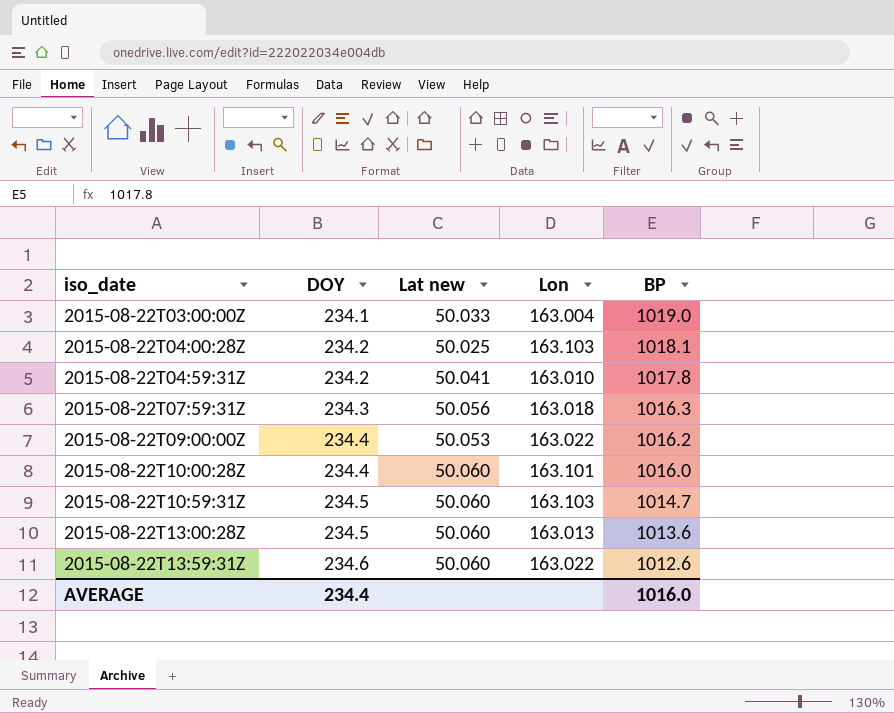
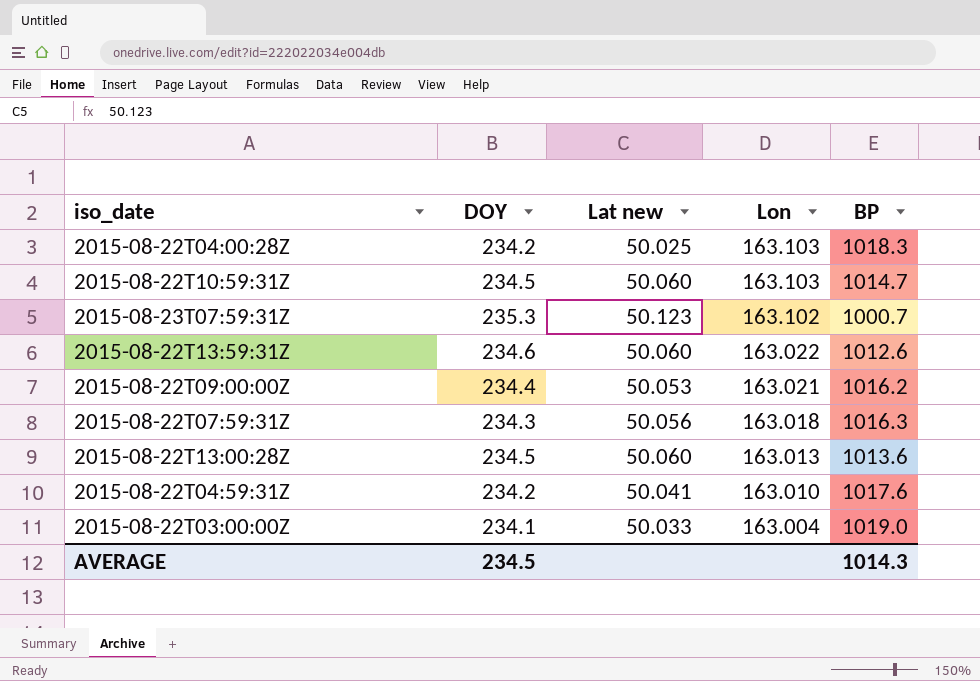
row order: iso_date ascending -> Lon descending
row 2015-08-22T10:00:28Z: 234.4 | 50.060 | 163.101 | 1016.0 -> none
2015-08-22T04:00:28Z | BP: 1018.1 -> 1018.3
row 2015-08-23T07:59:31Z: none -> 235.3 | 50.123 | 163.102 | 1000.7
2015-08-22T09:00:00Z | Lon: 163.022 -> 163.021
2015-08-22T04:59:31Z | BP: 1017.8 -> 1017.6
AVERAGE | DOY: 234.4 -> 234.5
AVERAGE | BP: 1016.0 -> 1014.3

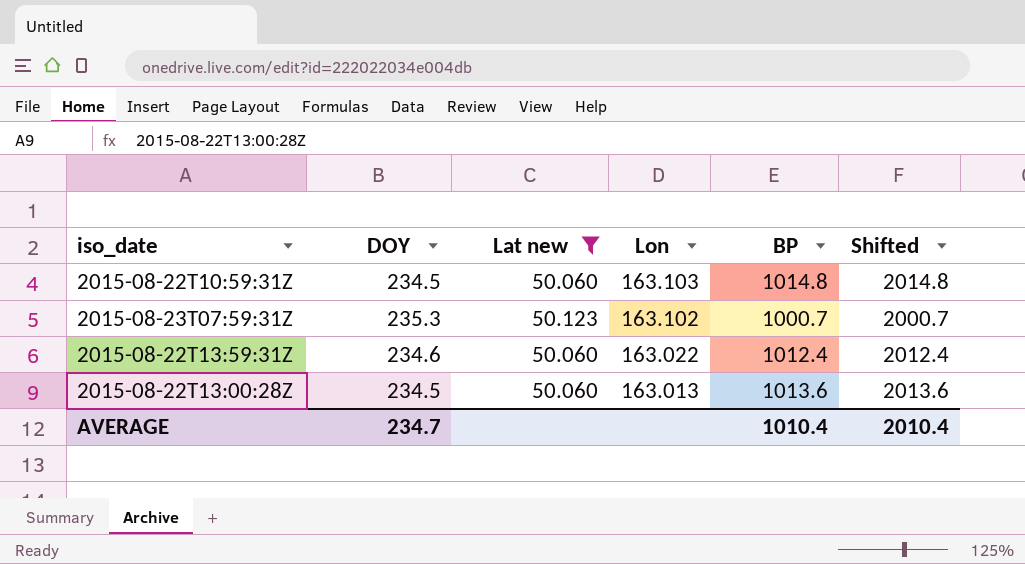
filter: none -> Lat new >= 50.060
column Shifted | formula: none -> [BP] + 1000
2015-08-22T10:59:31Z | BP: 1014.7 -> 1014.8
2015-08-22T13:59:31Z | BP: 1012.6 -> 1012.4
AVERAGE | DOY: 234.5 -> 234.7
AVERAGE | BP: 1014.3 -> 1010.4

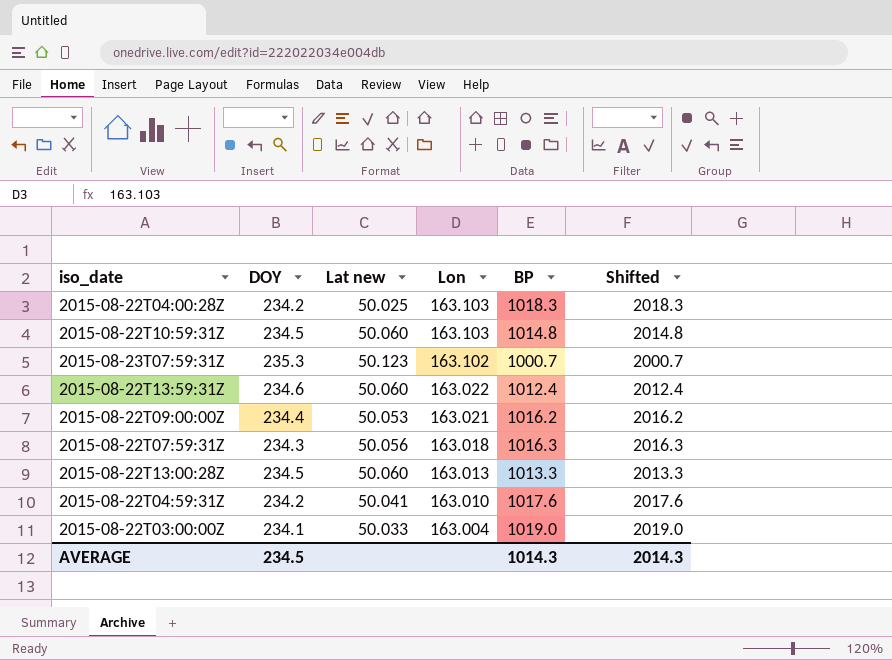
filter: Lat new >= 50.060 -> none
2015-08-22T13:00:28Z | BP: 1013.6 -> 1013.3
2015-08-22T13:00:28Z | Shifted: 2013.6 -> 2013.3
AVERAGE | DOY: 234.7 -> 234.5
AVERAGE | BP: 1010.4 -> 1014.3
AVERAGE | Shifted: 2010.4 -> 2014.3

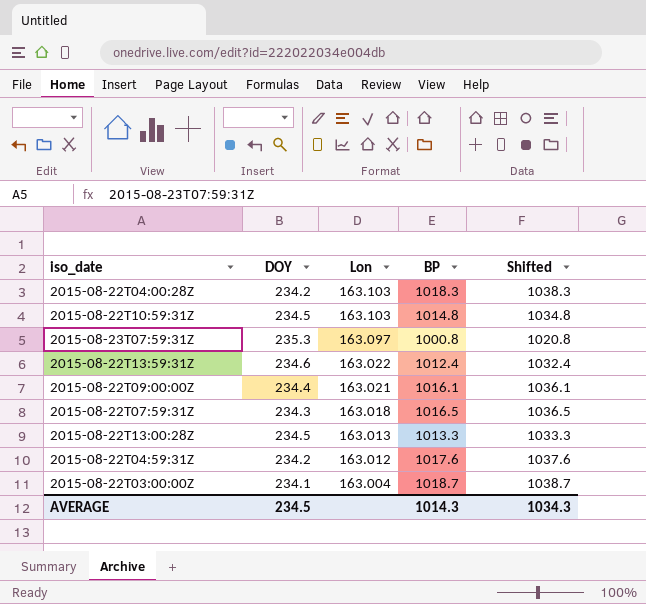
column Lat new | position: 3 -> none
column Shifted | formula: [BP] + 1000 -> [BP] + 20
2015-08-23T07:59:31Z | Lon: 163.102 -> 163.097
2015-08-23T07:59:31Z | BP: 1000.7 -> 1000.8
2015-08-22T09:00:00Z | BP: 1016.2 -> 1016.1
2015-08-22T07:59:31Z | BP: 1016.3 -> 1016.5
2015-08-22T04:59:31Z | Lon: 163.010 -> 163.012
2015-08-22T03:00:00Z | BP: 1019.0 -> 1018.7
AVERAGE | Shifted: 2014.3 -> 1034.3

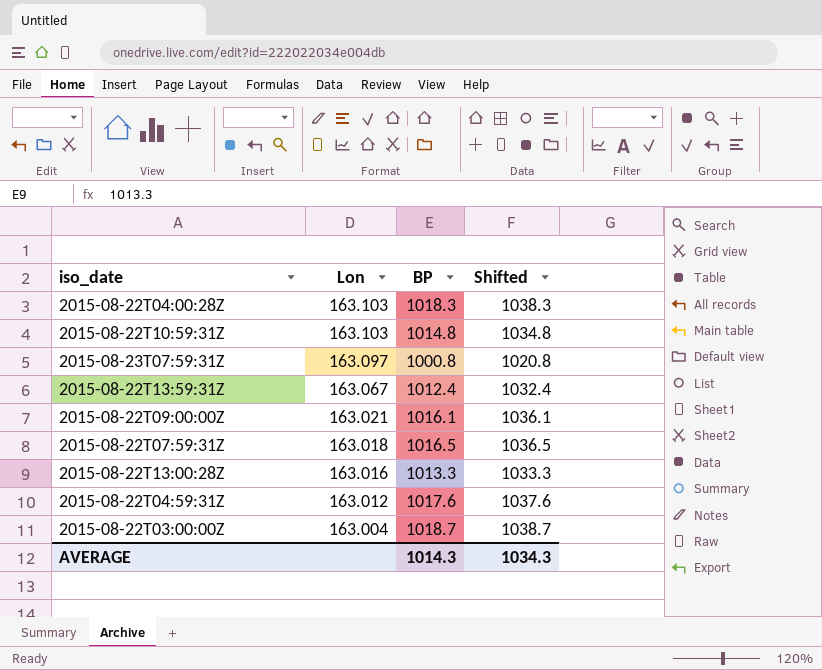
column DOY | position: 2 -> none
2015-08-22T13:59:31Z | Lon: 163.022 -> 163.067
2015-08-22T13:00:28Z | Lon: 163.013 -> 163.016

